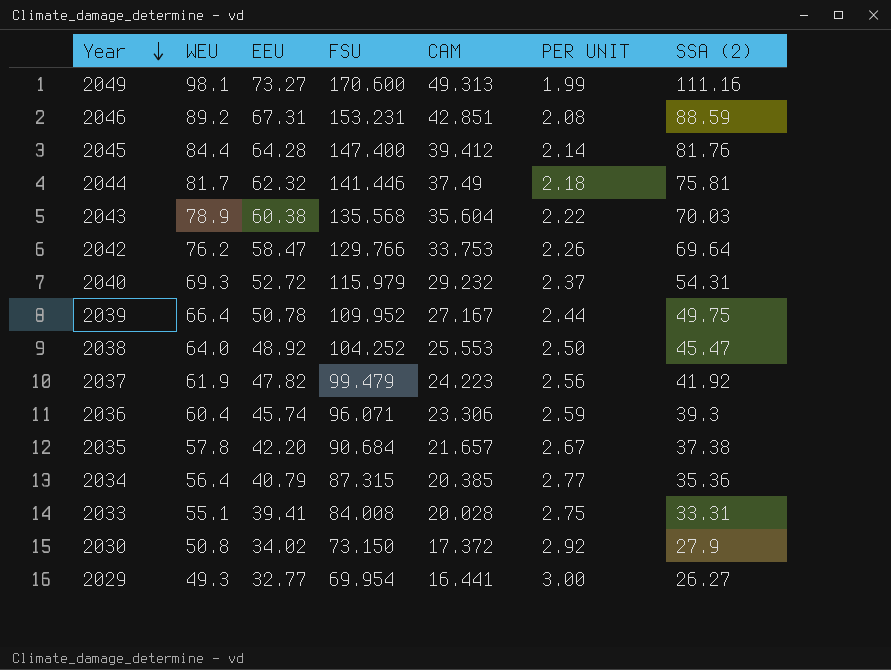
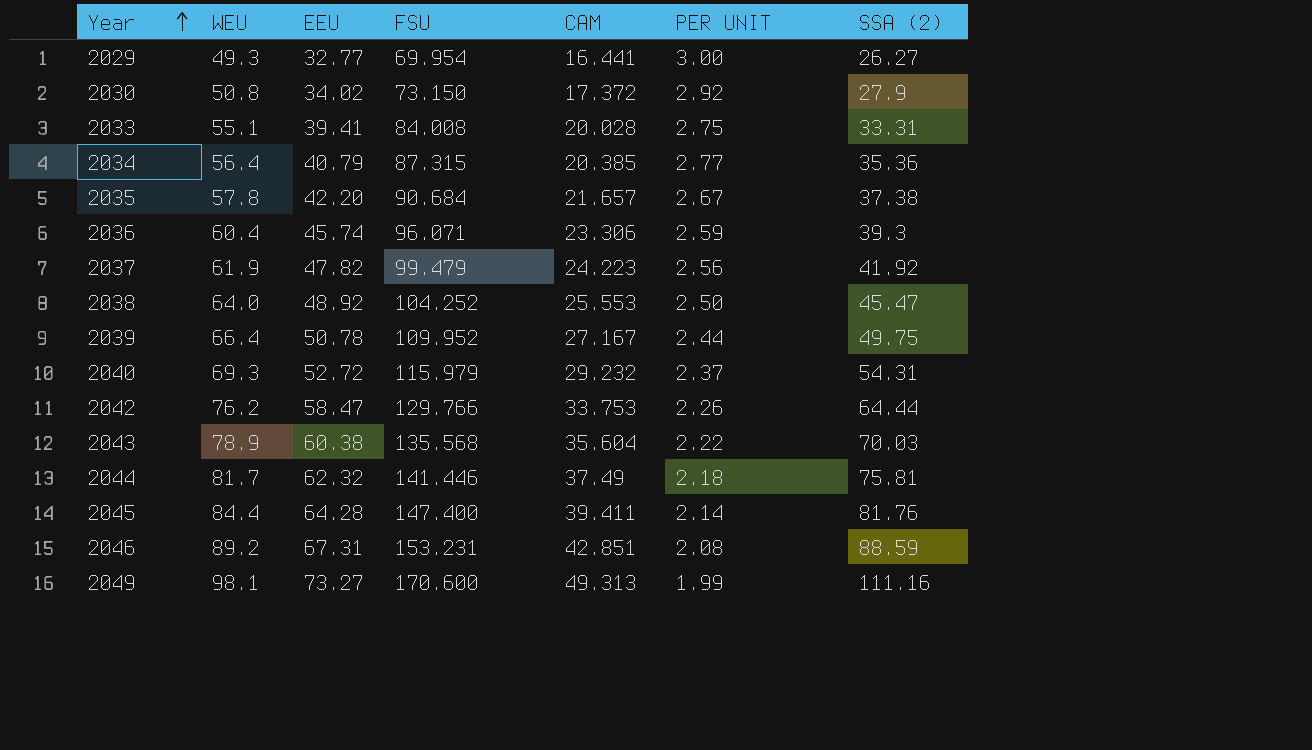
row order: Year descending -> Year ascending
2042 | SSA (2): 69.64 -> 64.44
2045 | CAM: 39.412 -> 39.411

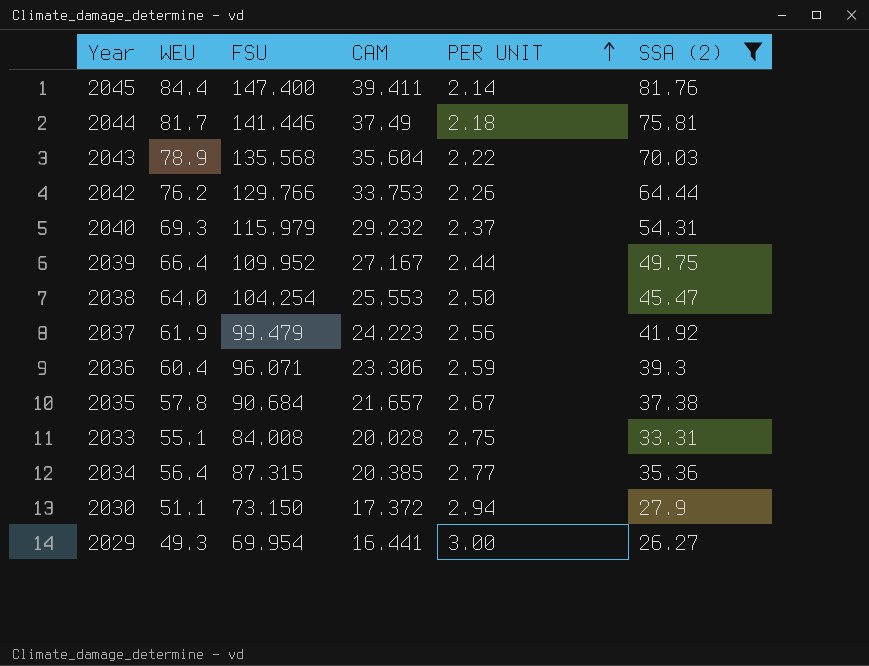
filter: none -> SSA (2) <= 81.76
row order: Year ascending -> PER UNIT ascending
column EEU | position: 3 -> none
2038 | FSU: 104.252 -> 104.254
2030 | WEU: 50.8 -> 51.1
2030 | PER UNIT: 2.92 -> 2.94

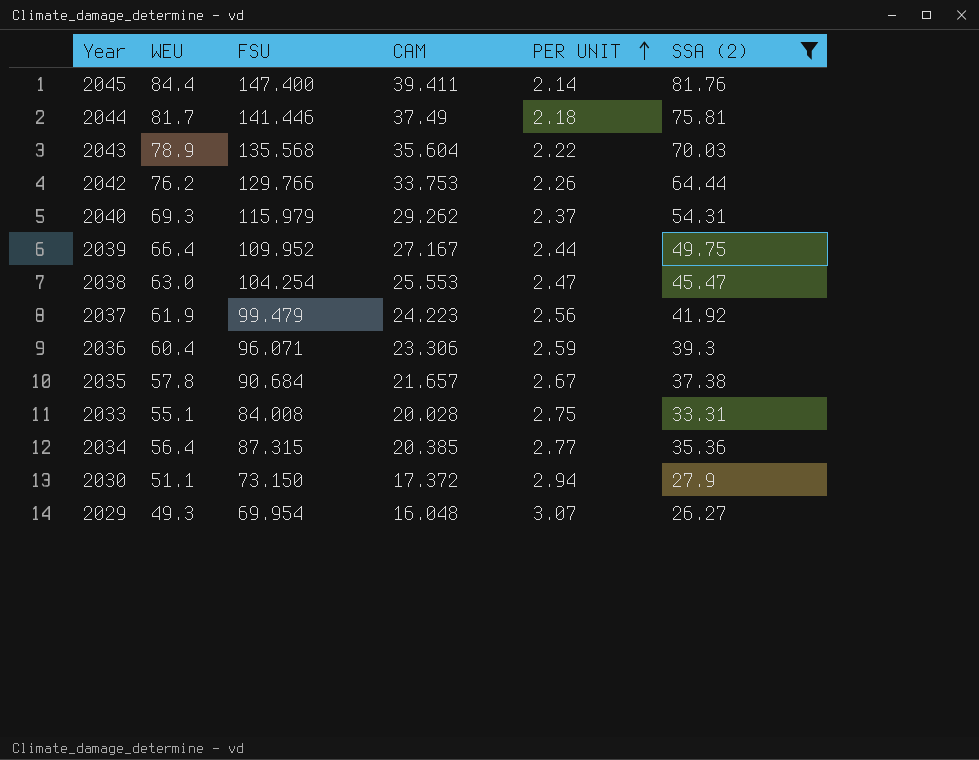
2040 | CAM: 29.232 -> 29.262
2038 | WEU: 64.0 -> 63.0
2038 | PER UNIT: 2.50 -> 2.47
2029 | CAM: 16.441 -> 16.048
2029 | PER UNIT: 3.00 -> 3.07

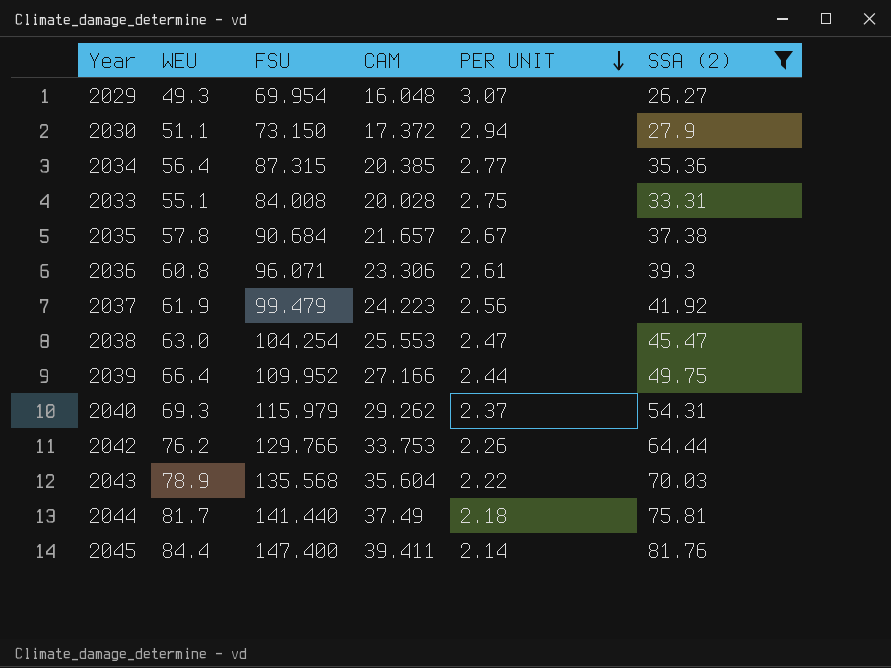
row order: PER UNIT ascending -> PER UNIT descending
2036 | WEU: 60.4 -> 60.8
2036 | PER UNIT: 2.59 -> 2.61
2039 | CAM: 27.167 -> 27.166
2044 | FSU: 141.446 -> 141.440

